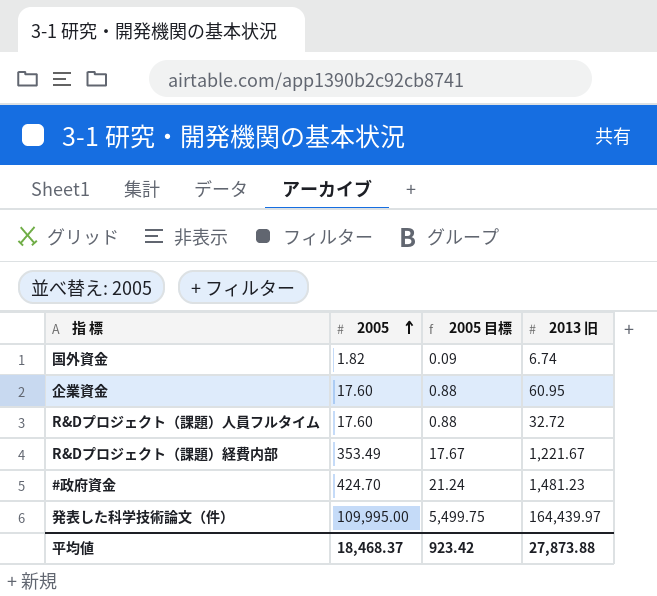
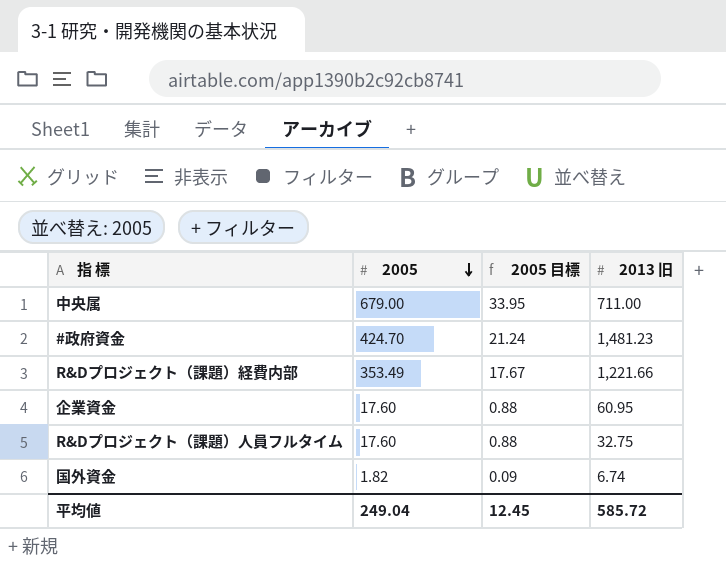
row order: 2005 ascending -> 2005 descending
row 発表した科学技術論文（件）: 109,995.00 | 5,499.75 | 164,439.97 -> none
row 中央属: none -> 679.00 | 33.95 | 711.00
R&Dプロジェクト（課題）経費内部 | 2013 旧: 1,221.67 -> 1,221.66
R&Dプロジェクト（課題）人員フルタイム | 2013 旧: 32.72 -> 32.75
平均値 | 2005: 18,468.37 -> 249.04
平均値 | 2005 目標: 923.42 -> 12.45
平均値 | 2013 旧: 27,873.88 -> 585.72

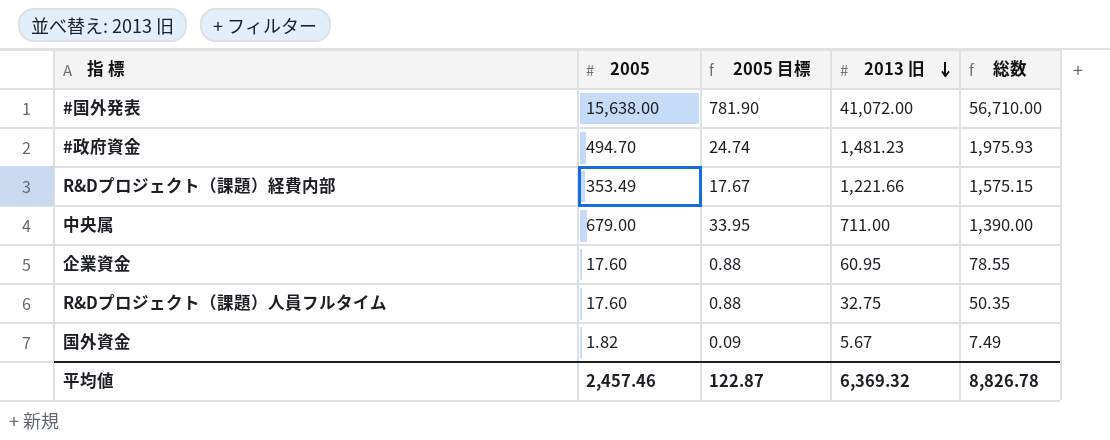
row order: 2005 descending -> 2013 旧 descending
column 総数 | formula: none -> [2005] + [2013 旧]
row #国外発表: none -> 15,638.00 | 781.90 | 41,072.00 | 56,710.00
#政府資金 | 2005: 424.70 -> 494.70
#政府資金 | 2005 目標: 21.24 -> 24.74
国外資金 | 2013 旧: 6.74 -> 5.67
平均値 | 2005: 249.04 -> 2,457.46
平均値 | 2005 目標: 12.45 -> 122.87
平均値 | 2013 旧: 585.72 -> 6,369.32

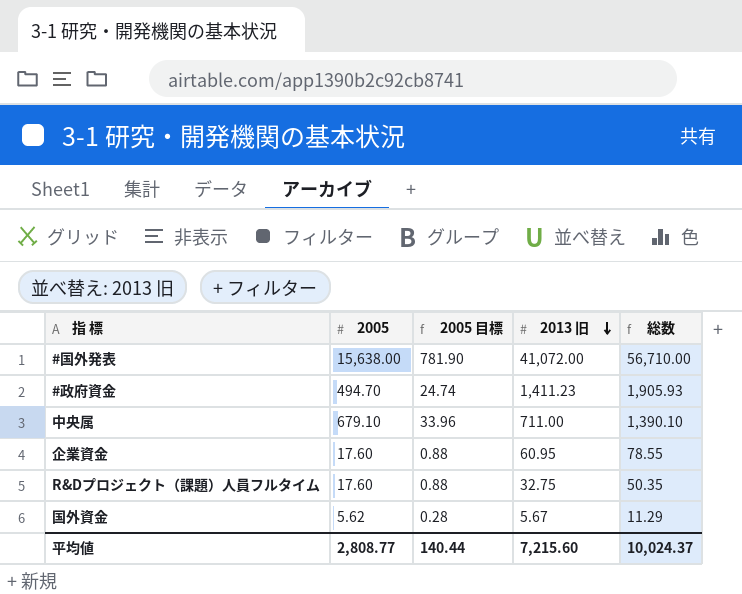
row R&Dプロジェクト（課題）経費内部: 353.49 | 17.67 | 1,221.66 | 1,575.15 -> none
#政府資金 | 2013 旧: 1,481.23 -> 1,411.23
#政府資金 | 総数: 1,975.93 -> 1,905.93
中央属 | 2005: 679.00 -> 679.10
中央属 | 2005 目標: 33.95 -> 33.96
中央属 | 総数: 1,390.00 -> 1,390.10
国外資金 | 2005: 1.82 -> 5.62
国外資金 | 2005 目標: 0.09 -> 0.28
国外資金 | 総数: 7.49 -> 11.29
平均値 | 2005: 2,457.46 -> 2,808.77
平均値 | 2005 目標: 122.87 -> 140.44
平均値 | 2013 旧: 6,369.32 -> 7,215.60
平均値 | 総数: 8,826.78 -> 10,024.37

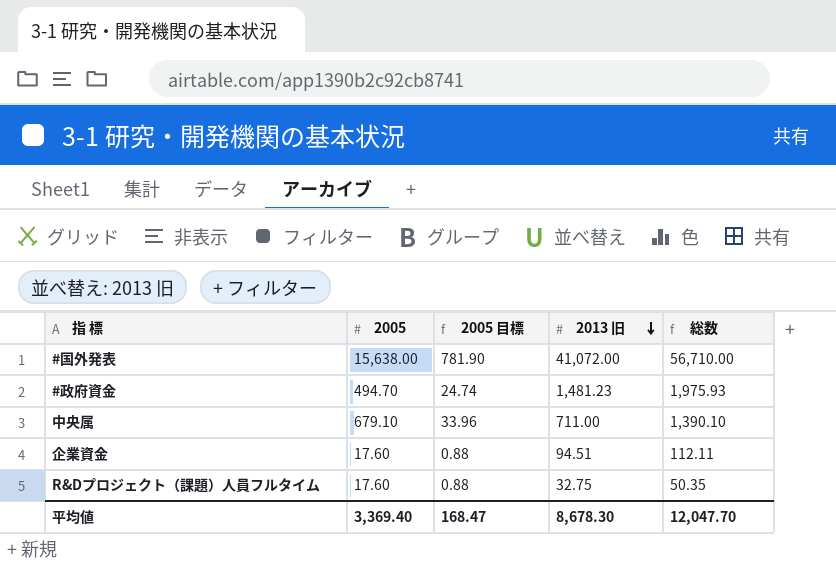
row 国外資金: 5.62 | 0.28 | 5.67 | 11.29 -> none
#政府資金 | 2013 旧: 1,411.23 -> 1,481.23
#政府資金 | 総数: 1,905.93 -> 1,975.93
企業資金 | 2013 旧: 60.95 -> 94.51
企業資金 | 総数: 78.55 -> 112.11
平均値 | 2005: 2,808.77 -> 3,369.40
平均値 | 2005 目標: 140.44 -> 168.47
平均値 | 2013 旧: 7,215.60 -> 8,678.30
平均値 | 総数: 10,024.37 -> 12,047.70

